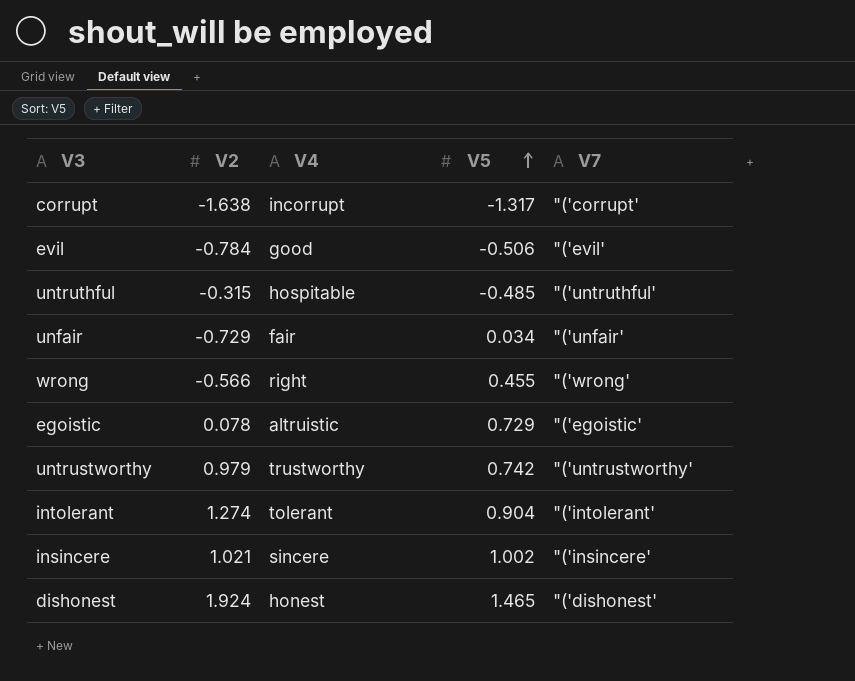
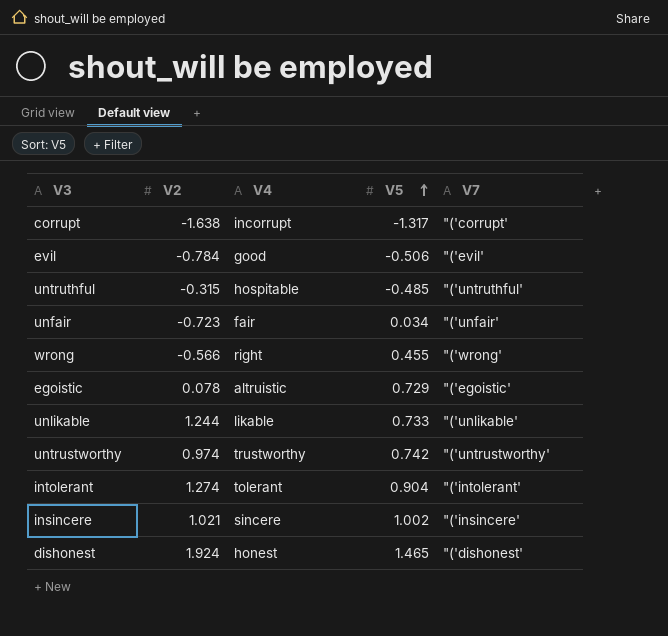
unfair | V2: -0.729 -> -0.723
row unlikable: none -> 1.244 | likable | 0.733 | "('unlikable'
untrustworthy | V2: 0.979 -> 0.974

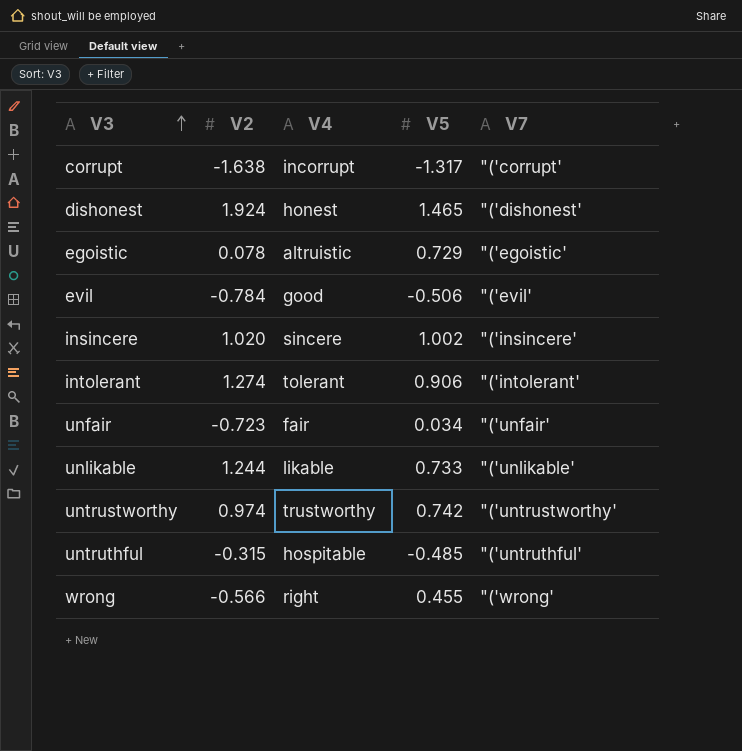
row order: V5 ascending -> V3 ascending
insincere | V2: 1.021 -> 1.020
intolerant | V5: 0.904 -> 0.906

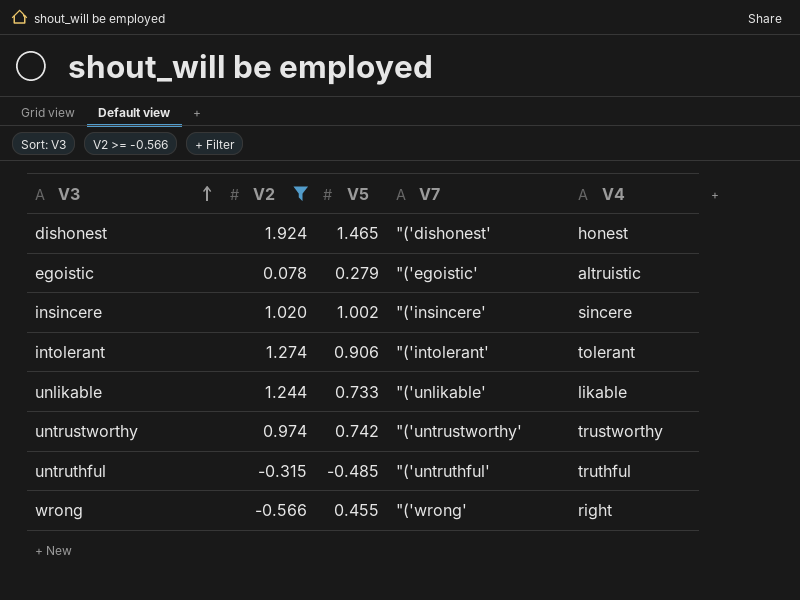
filter: none -> V2 >= -0.566
column V4 | position: 3 -> 5
egoistic | V5: 0.729 -> 0.279
untruthful | V4: hospitable -> truthful

